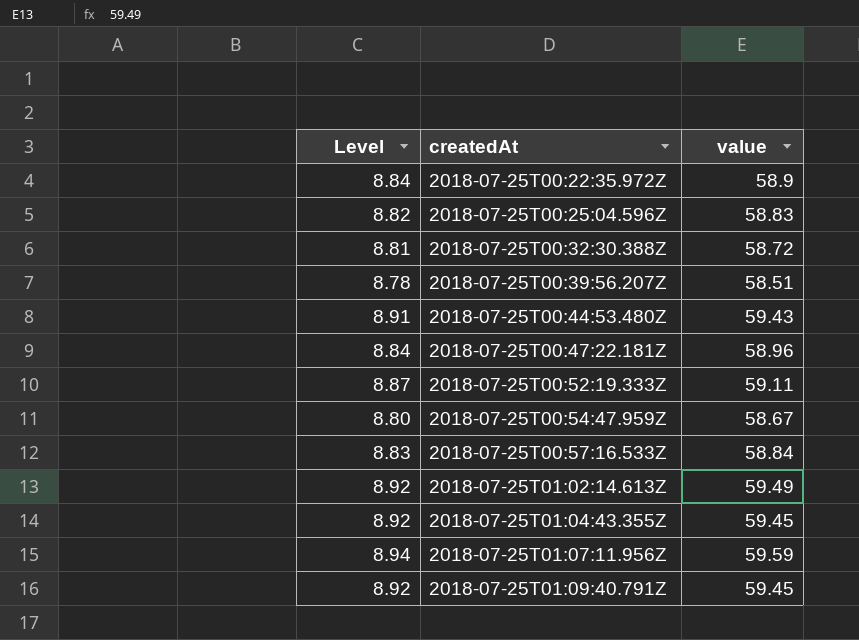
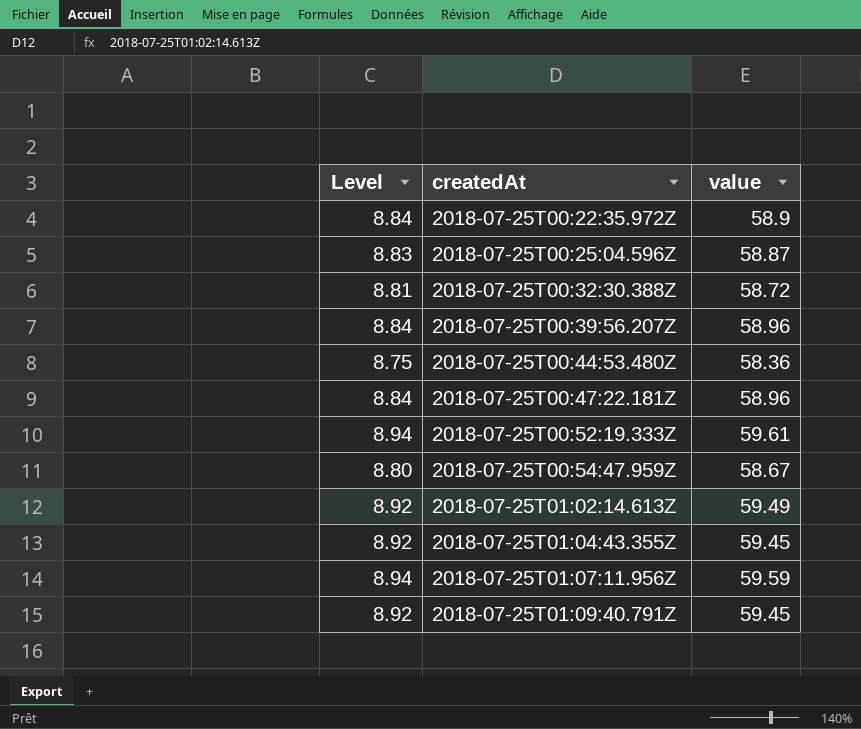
row 2018-07-25T00:57:16.533Z: 8.83 | 58.84 -> none
2018-07-25T00:25:04.596Z | Level: 8.82 -> 8.83
2018-07-25T00:25:04.596Z | value: 58.83 -> 58.87
2018-07-25T00:39:56.207Z | Level: 8.78 -> 8.84
2018-07-25T00:39:56.207Z | value: 58.51 -> 58.96
2018-07-25T00:44:53.480Z | Level: 8.91 -> 8.75
2018-07-25T00:44:53.480Z | value: 59.43 -> 58.36
2018-07-25T00:52:19.333Z | Level: 8.87 -> 8.94
2018-07-25T00:52:19.333Z | value: 59.11 -> 59.61

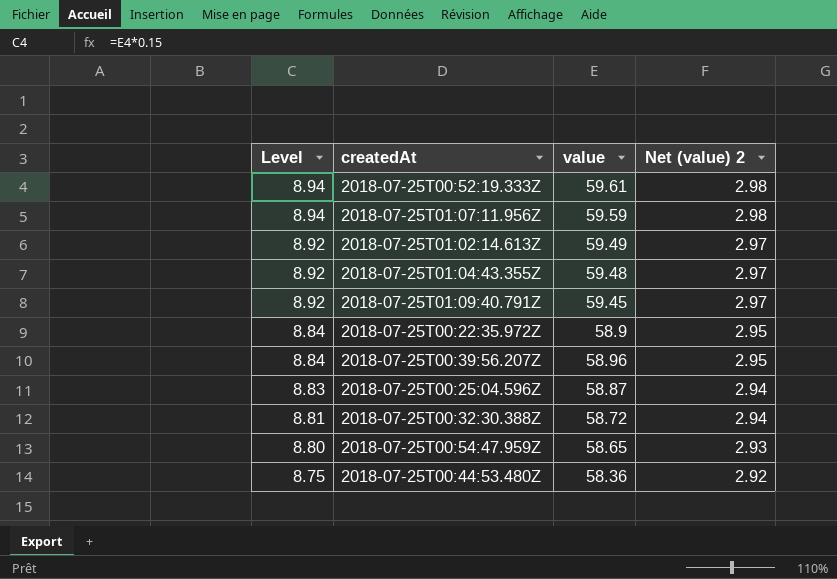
row order: createdAt ascending -> Level descending
column Net (value) 2 | formula: none -> [value] * 0.05
row 2018-07-25T00:47:22.181Z: 8.84 | 58.96 -> none
2018-07-25T01:04:43.355Z | value: 59.45 -> 59.48
2018-07-25T00:54:47.959Z | value: 58.67 -> 58.65

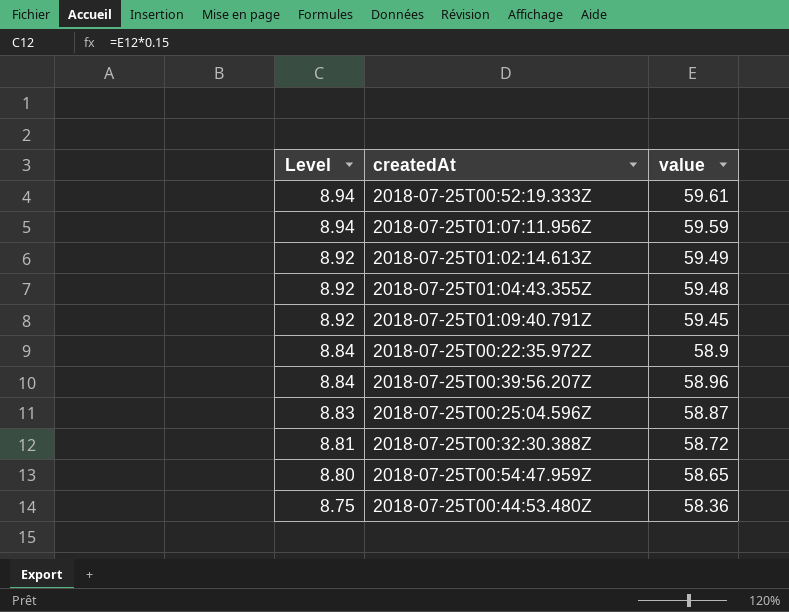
column Net (value) 2 | formula: [value] * 0.05 -> none

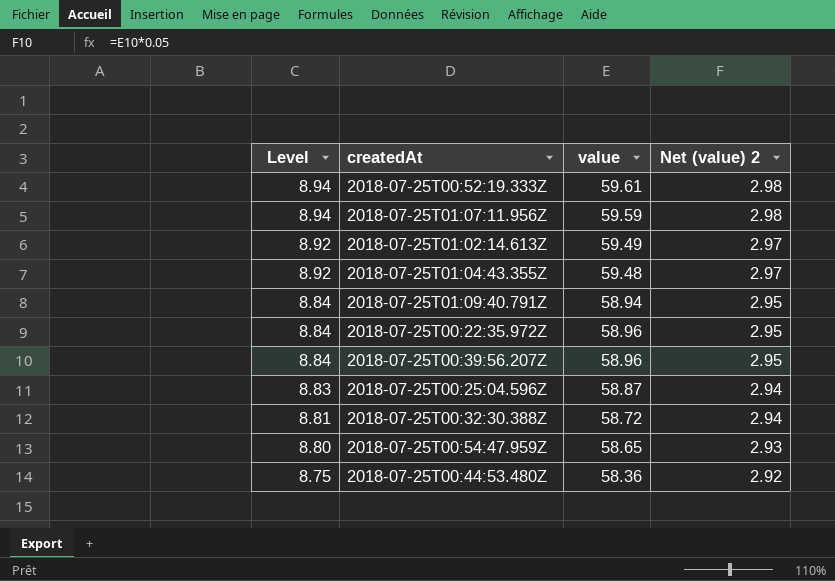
column Net (value) 2 | formula: none -> [value] * 0.05
2018-07-25T01:09:40.791Z | Level: 8.92 -> 8.84
2018-07-25T01:09:40.791Z | value: 59.45 -> 58.94
2018-07-25T00:22:35.972Z | value: 58.9 -> 58.96

